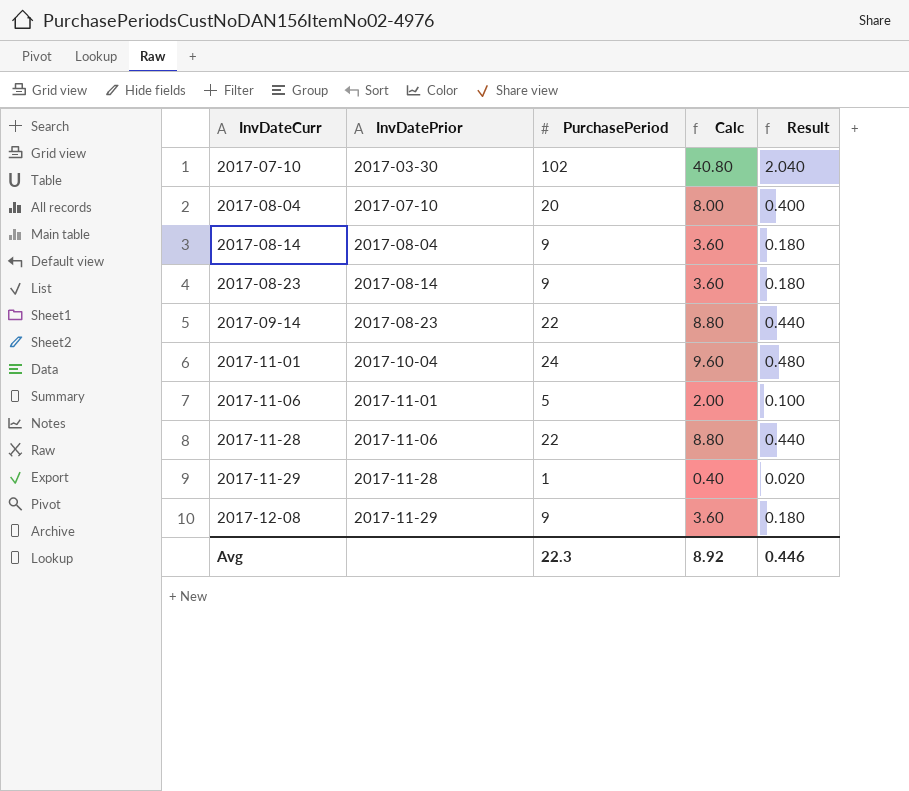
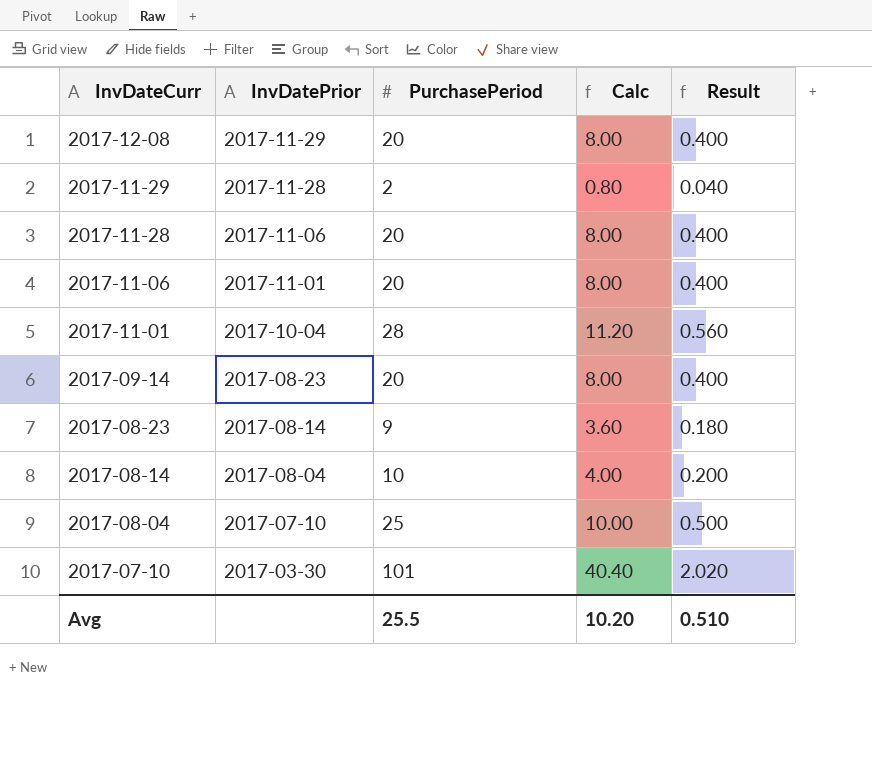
row order: InvDateCurr ascending -> InvDateCurr descending
2017-12-08 | PurchasePeriod: 9 -> 20
2017-12-08 | Calc: 3.60 -> 8.00
2017-12-08 | Result: 0.180 -> 0.400
2017-11-29 | PurchasePeriod: 1 -> 2
2017-11-29 | Calc: 0.40 -> 0.80
2017-11-29 | Result: 0.020 -> 0.040
2017-11-28 | PurchasePeriod: 22 -> 20
2017-11-28 | Calc: 8.80 -> 8.00
2017-11-28 | Result: 0.440 -> 0.400
2017-11-06 | PurchasePeriod: 5 -> 20
2017-11-06 | Calc: 2.00 -> 8.00
2017-11-06 | Result: 0.100 -> 0.400
2017-11-01 | PurchasePeriod: 24 -> 28
2017-11-01 | Calc: 9.60 -> 11.20
2017-11-01 | Result: 0.480 -> 0.560
2017-09-14 | PurchasePeriod: 22 -> 20
2017-09-14 | Calc: 8.80 -> 8.00
2017-09-14 | Result: 0.440 -> 0.400
2017-08-14 | PurchasePeriod: 9 -> 10
2017-08-14 | Calc: 3.60 -> 4.00
2017-08-14 | Result: 0.180 -> 0.200
2017-08-04 | PurchasePeriod: 20 -> 25
2017-08-04 | Calc: 8.00 -> 10.00
2017-08-04 | Result: 0.400 -> 0.500
2017-07-10 | PurchasePeriod: 102 -> 101
2017-07-10 | Calc: 40.80 -> 40.40
2017-07-10 | Result: 2.040 -> 2.020
Avg | PurchasePeriod: 22.3 -> 25.5
Avg | Calc: 8.92 -> 10.20
Avg | Result: 0.446 -> 0.510

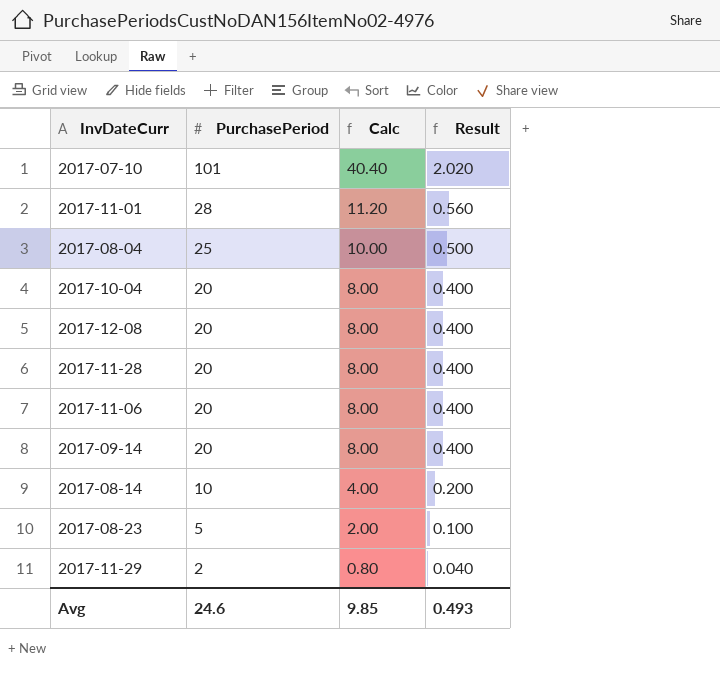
row order: InvDateCurr descending -> PurchasePeriod descending
column InvDatePrior | position: 2 -> none
row 2017-10-04: none -> 20 | 8.00 | 0.400
2017-08-23 | PurchasePeriod: 9 -> 5
2017-08-23 | Calc: 3.60 -> 2.00
2017-08-23 | Result: 0.180 -> 0.100
Avg | PurchasePeriod: 25.5 -> 24.6
Avg | Calc: 10.20 -> 9.85
Avg | Result: 0.510 -> 0.493

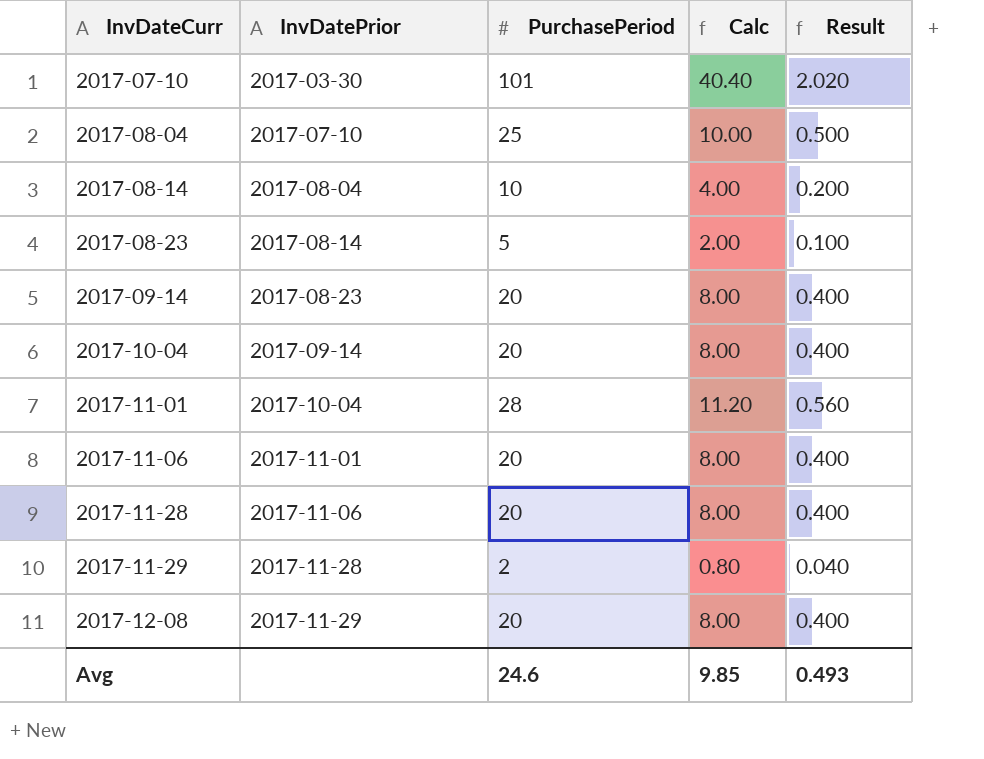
row order: PurchasePeriod descending -> InvDateCurr ascending
column InvDatePrior | position: none -> 2

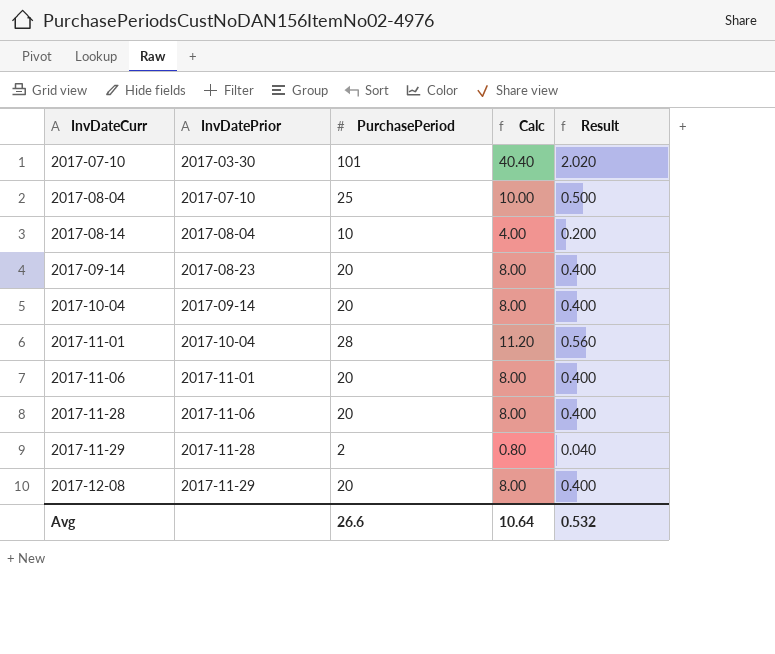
row 2017-08-23: 2017-08-14 | 5 | 2.00 | 0.100 -> none
Avg | PurchasePeriod: 24.6 -> 26.6
Avg | Calc: 9.85 -> 10.64
Avg | Result: 0.493 -> 0.532

